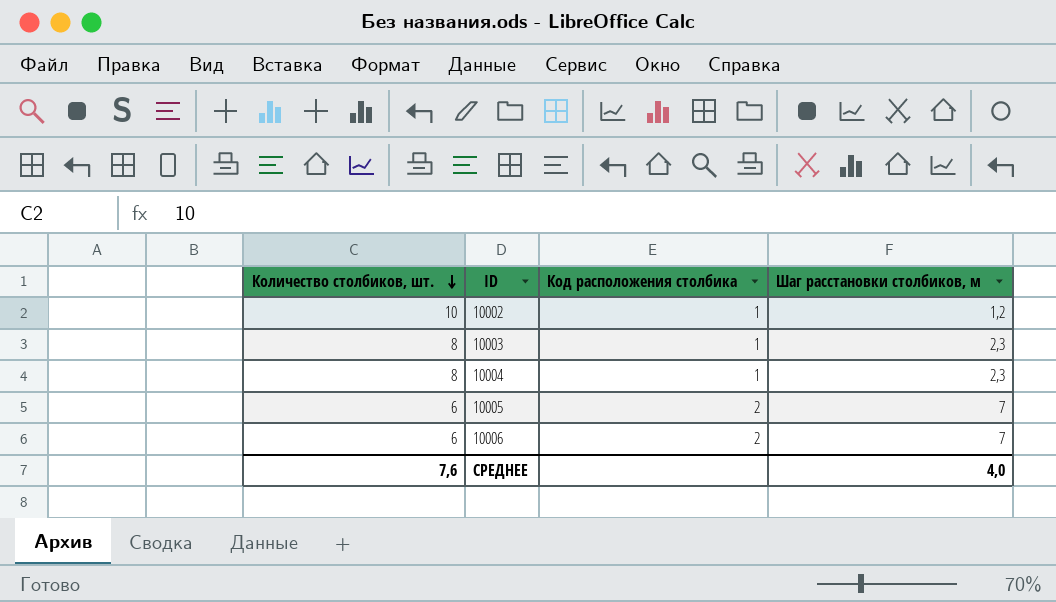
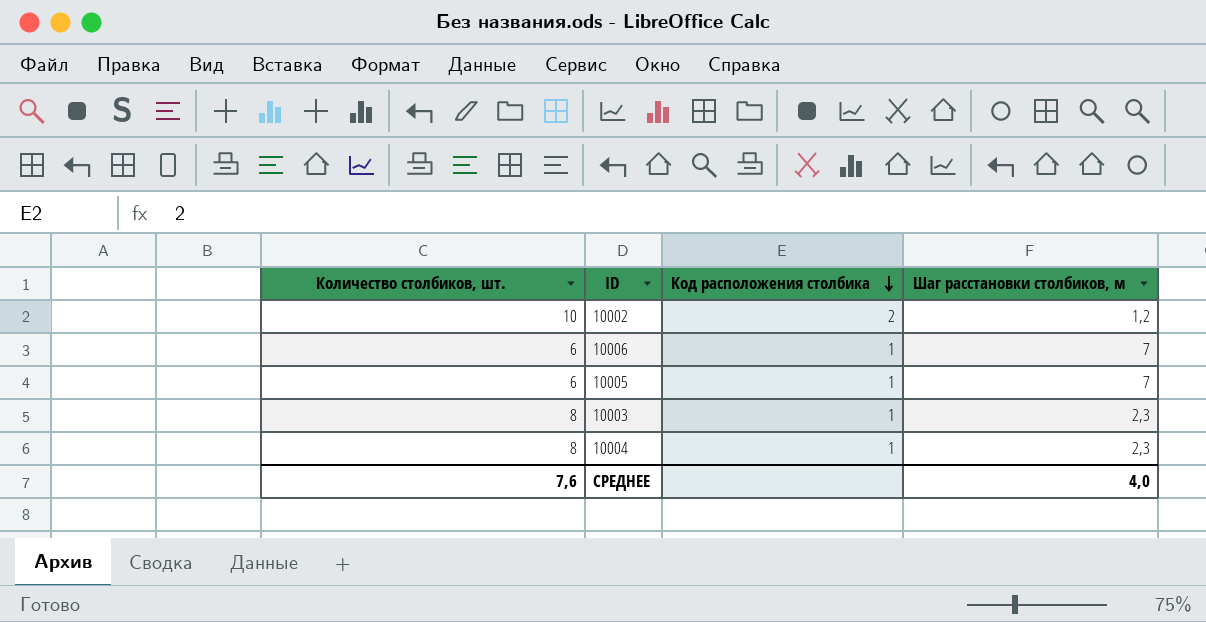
row order: Количество столбиков, шт. descending -> Код расположения столбика descending
10002 | Код расположения столбика: 1 -> 2
10006 | Код расположения столбика: 2 -> 1
10005 | Код расположения столбика: 2 -> 1

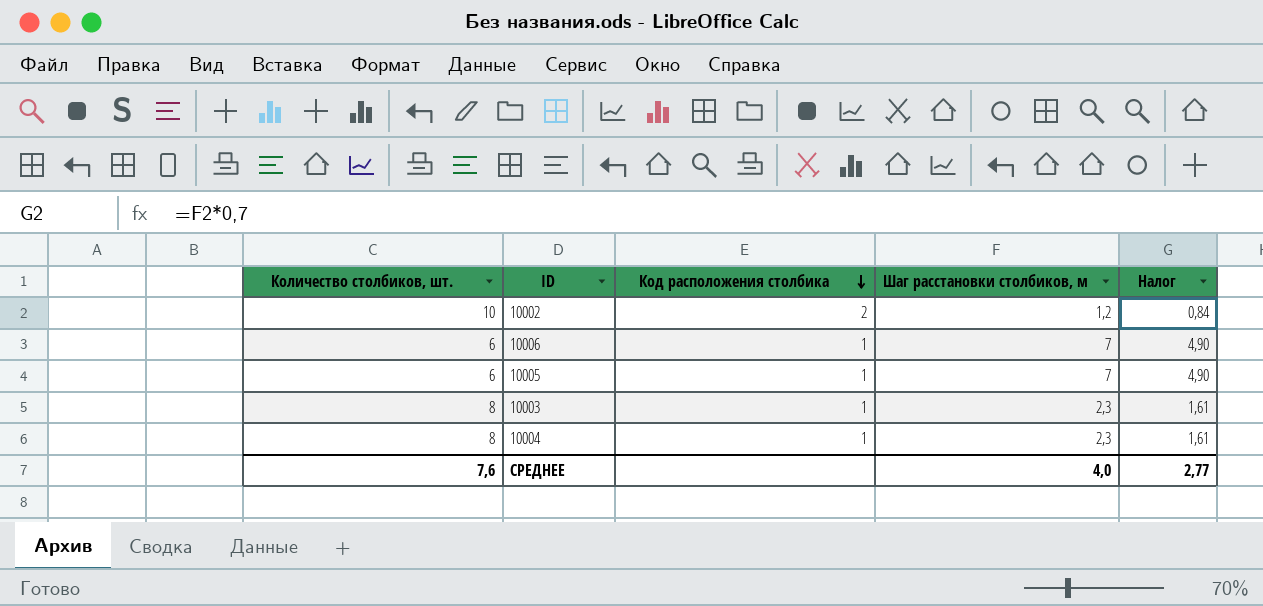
column Налог | formula: none -> [Шаг расстановки столбиков, м] * 0,7

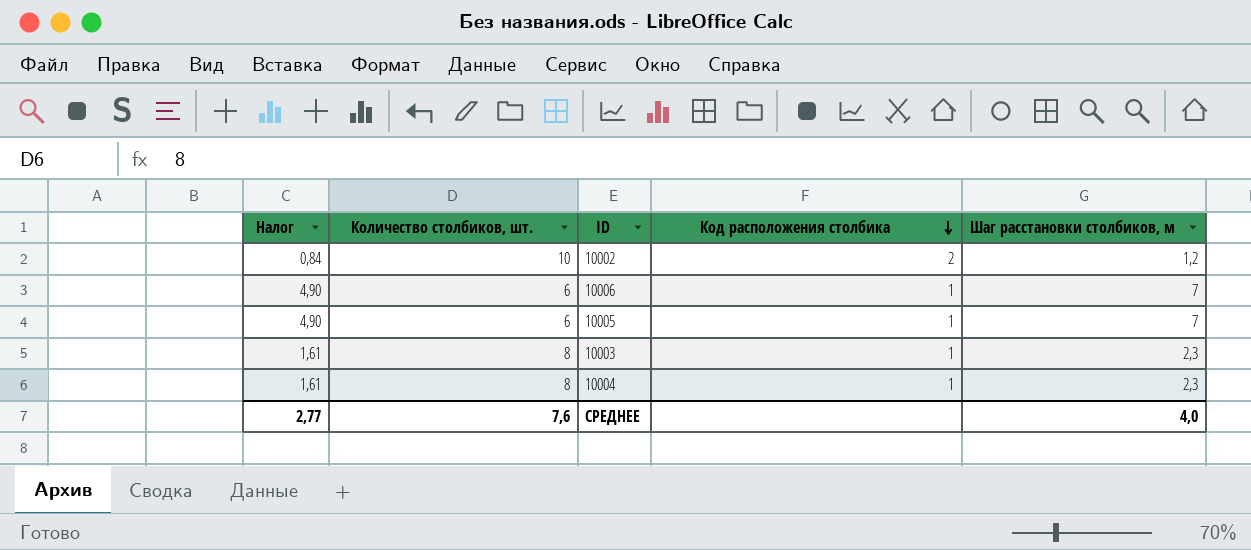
column Налог | position: 5 -> 1

